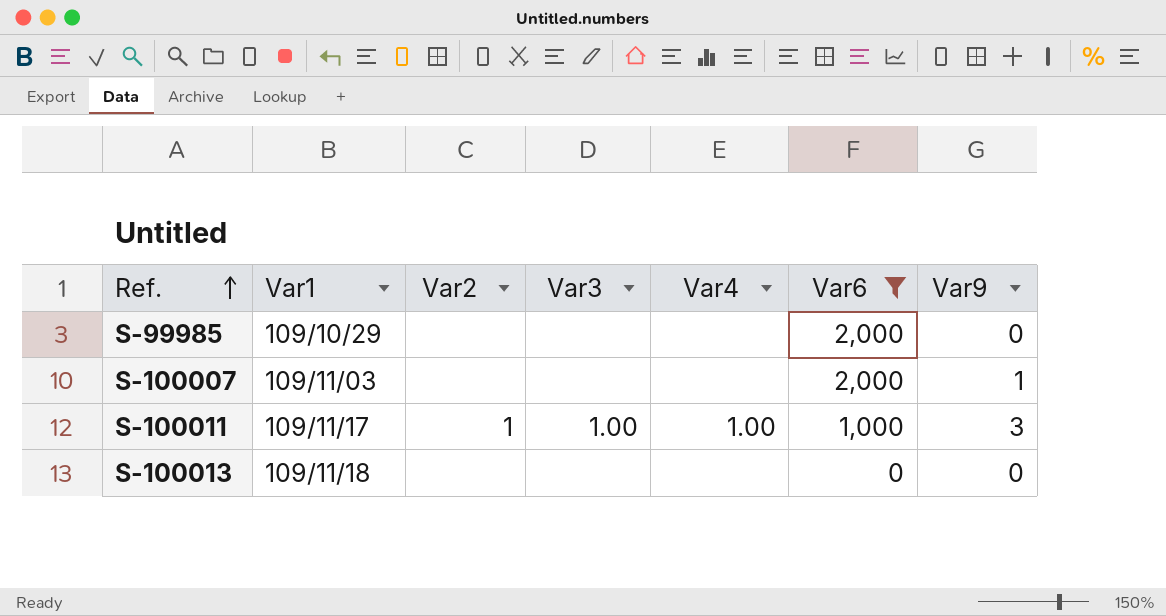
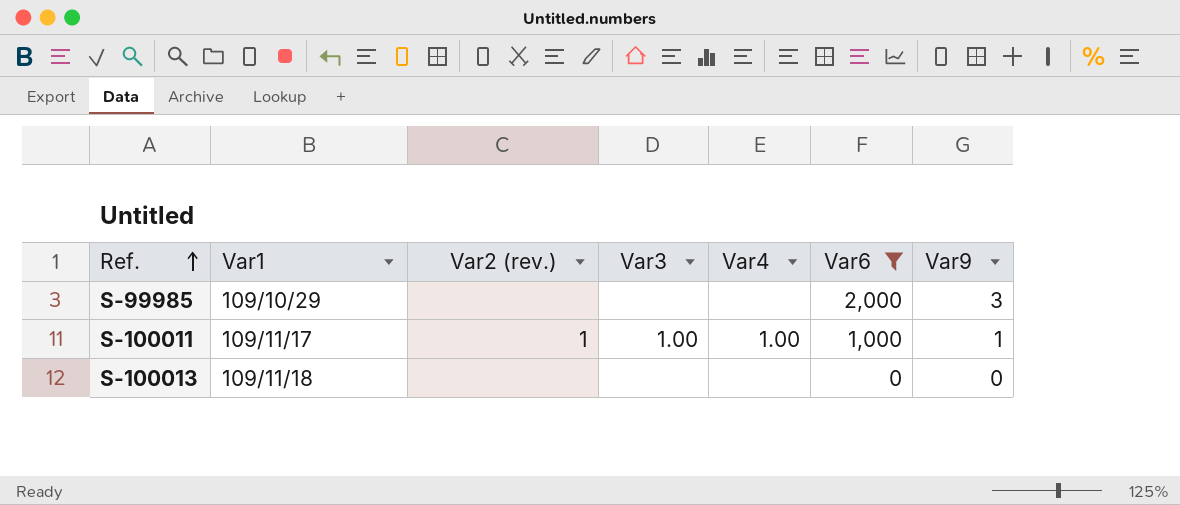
column name: Var2 -> Var2 (rev.)
row S-100007: 109/11/03 | none | none | none | 2,000 | 1 -> none
S-99985 | Var9: 0 -> 3
S-100011 | Var9: 3 -> 1

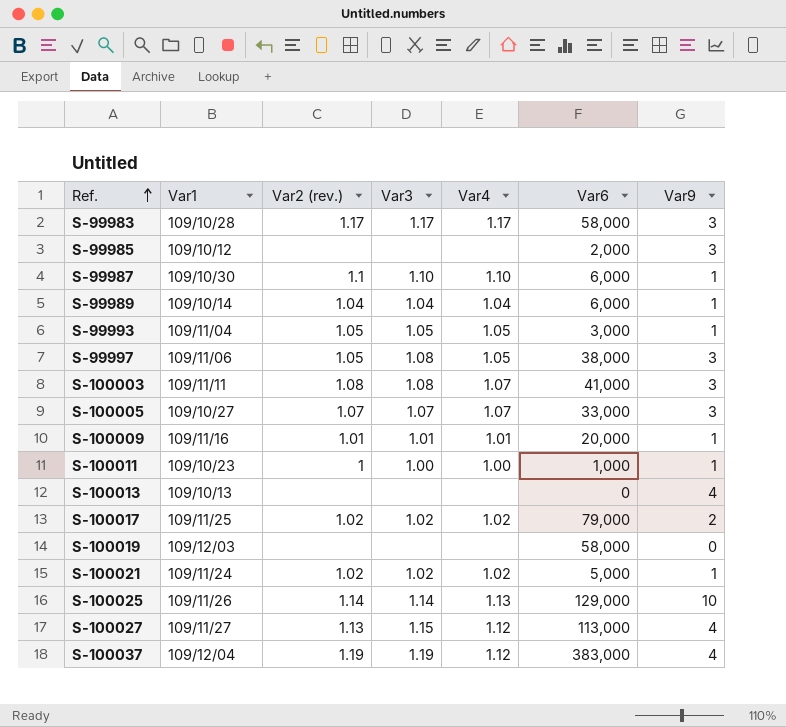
filter: Var6 <= 2,000 -> none
S-99985 | Var1: 109/10/29 -> 109/10/12
S-100011 | Var1: 109/11/17 -> 109/10/23
S-100013 | Var1: 109/11/18 -> 109/10/13
S-100013 | Var9: 0 -> 4

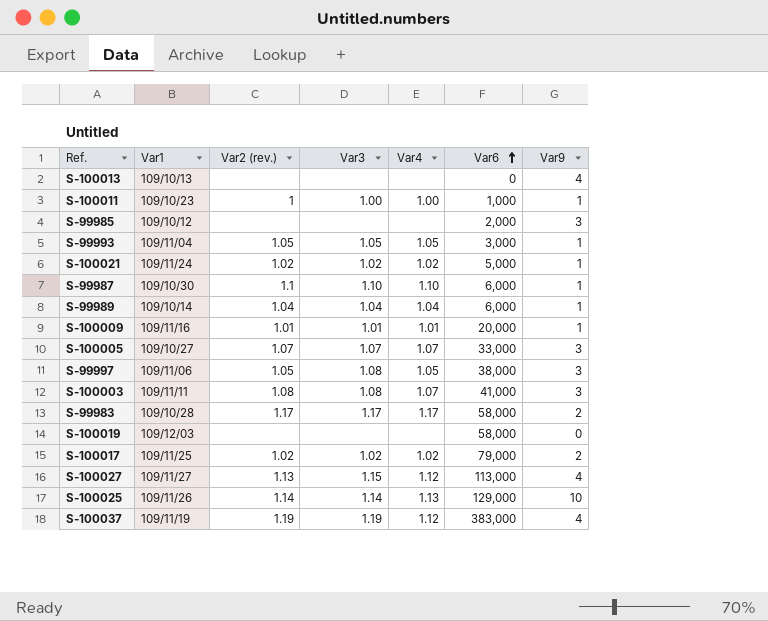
row order: Ref. ascending -> Var6 ascending
S-99983 | Var9: 3 -> 2
S-100037 | Var1: 109/12/04 -> 109/11/19

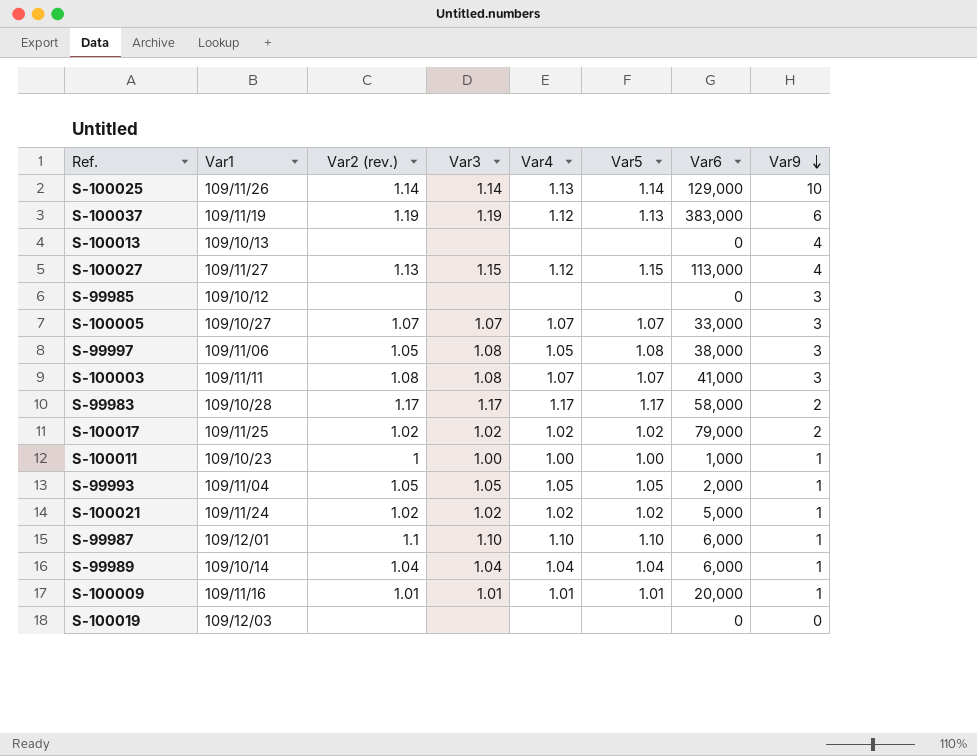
row order: Var6 ascending -> Var9 descending
column Var5 | position: none -> 6
S-100037 | Var9: 4 -> 6
S-99985 | Var6: 2,000 -> 0
S-99993 | Var6: 3,000 -> 2,000
S-99987 | Var1: 109/10/30 -> 109/12/01
S-100019 | Var6: 58,000 -> 0

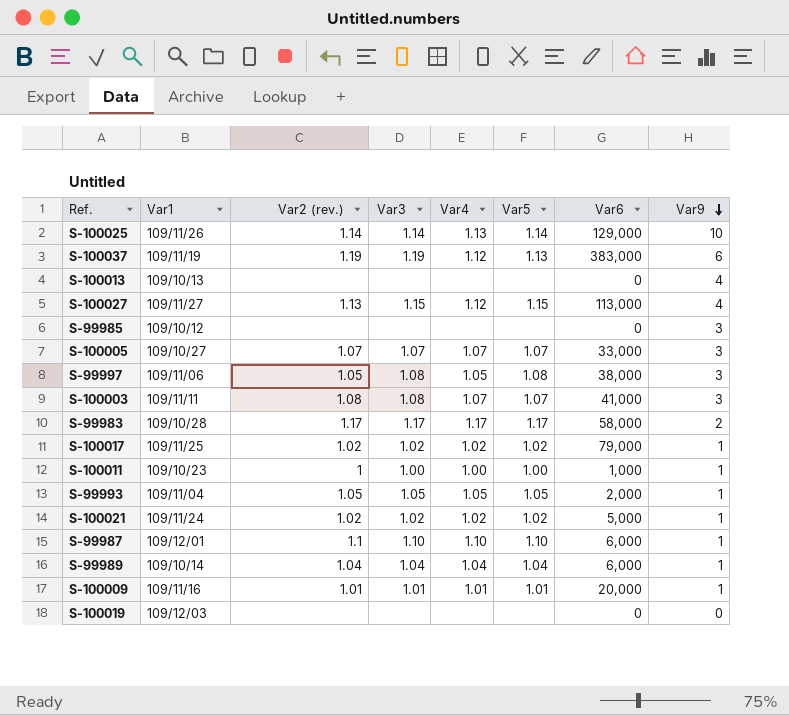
S-100017 | Var9: 2 -> 1

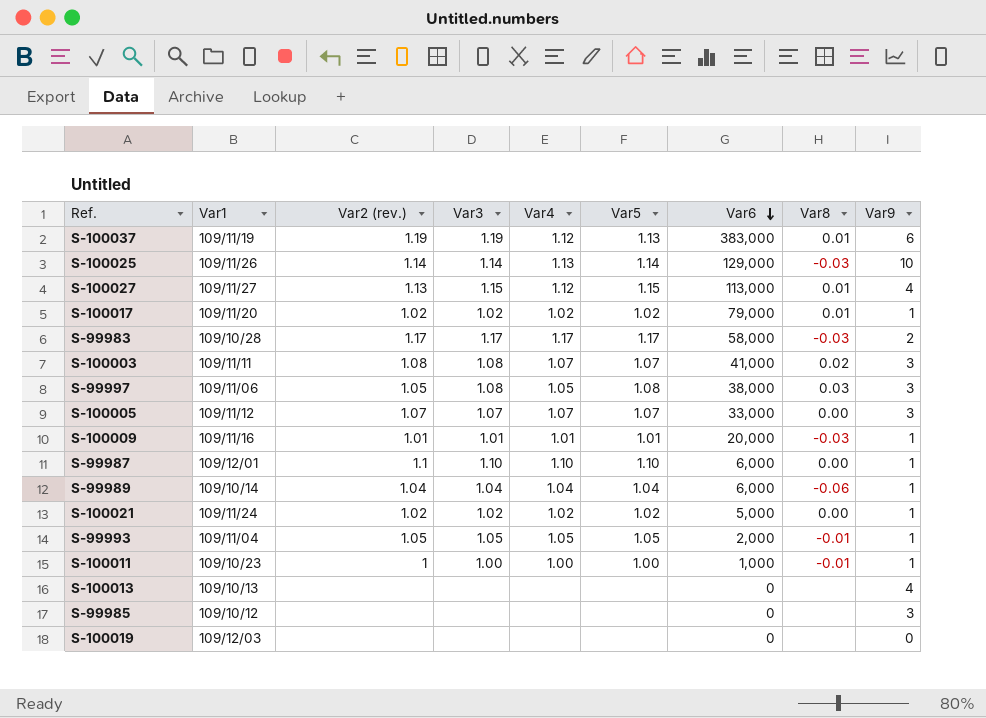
row order: Var9 descending -> Var6 descending
column Var8 | position: none -> 8
S-100017 | Var1: 109/11/25 -> 109/11/20
S-100005 | Var1: 109/10/27 -> 109/11/12

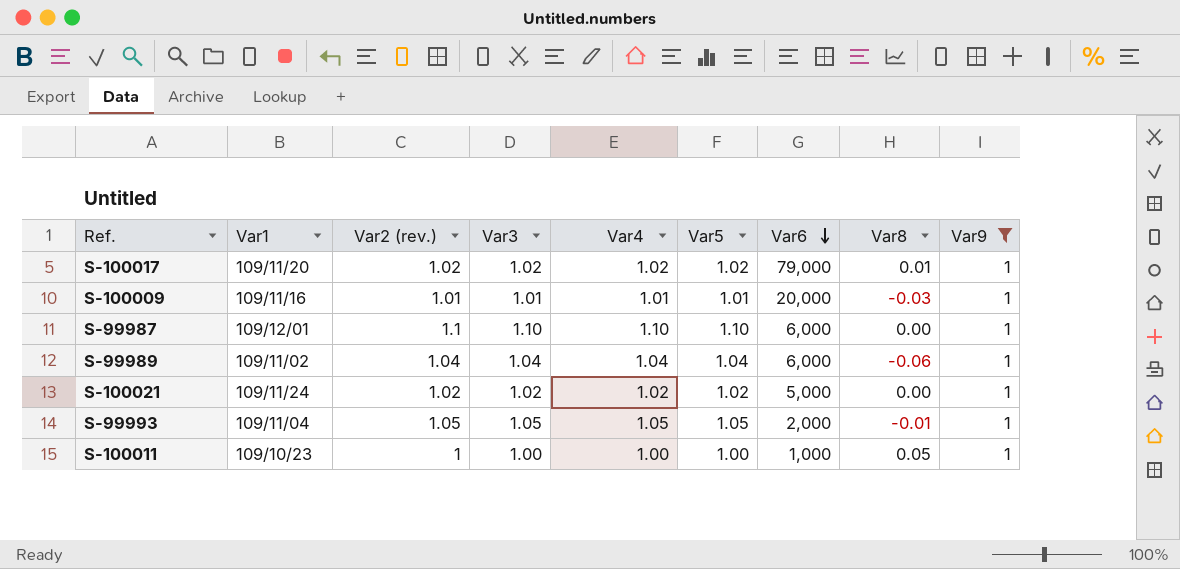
filter: none -> Var9 = 1
S-99989 | Var1: 109/10/14 -> 109/11/02
S-100011 | Var8: -0.01 -> 0.05

